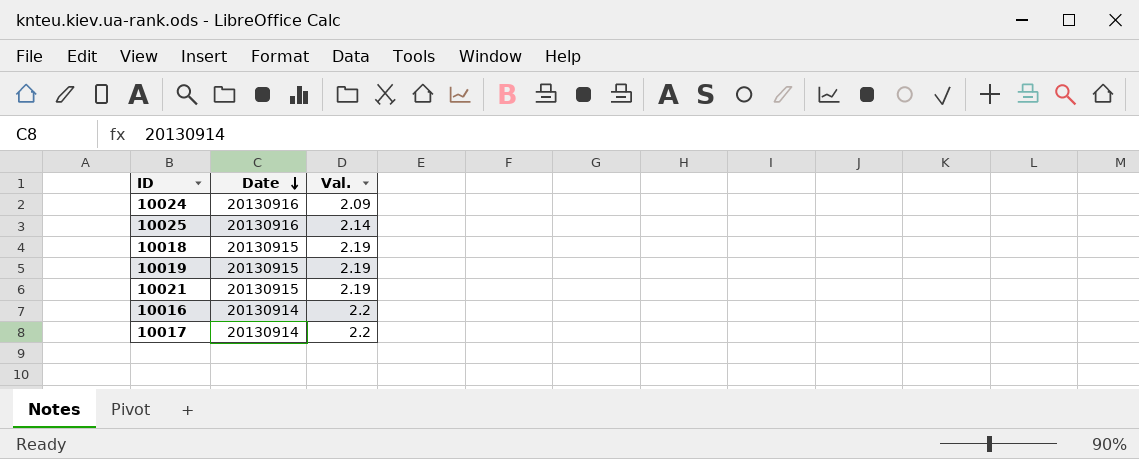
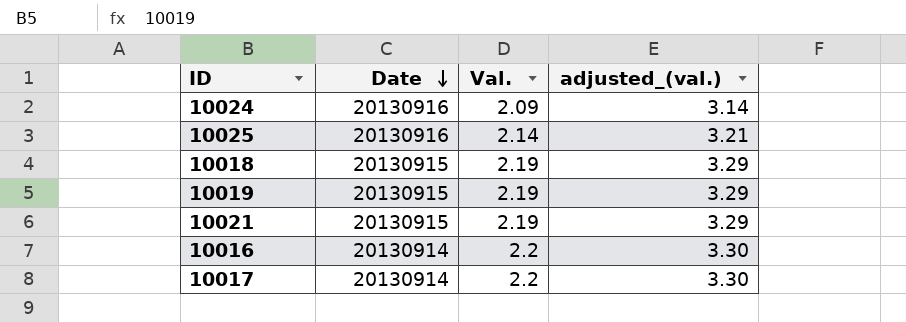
column adjusted_(val.) | formula: none -> [Val.] * 1.5

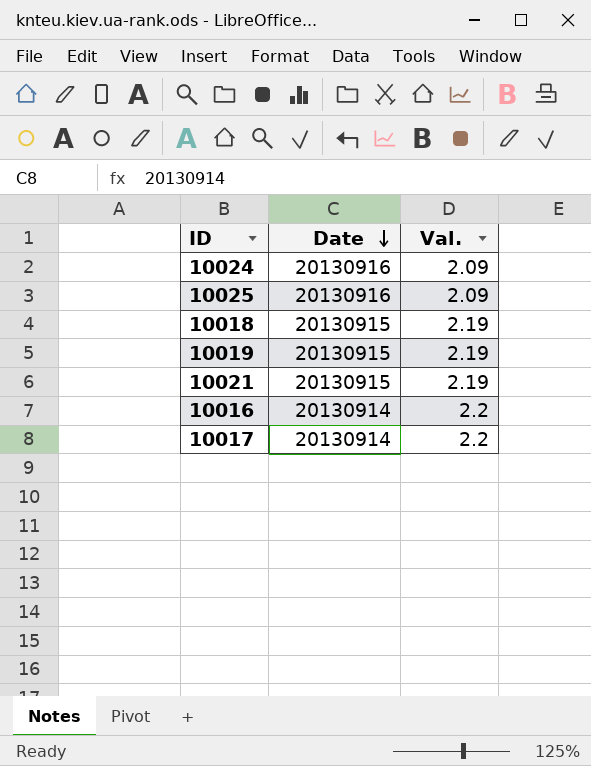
column adjusted_(val.) | formula: [Val.] * 1.5 -> none
10025 | Val.: 2.14 -> 2.09

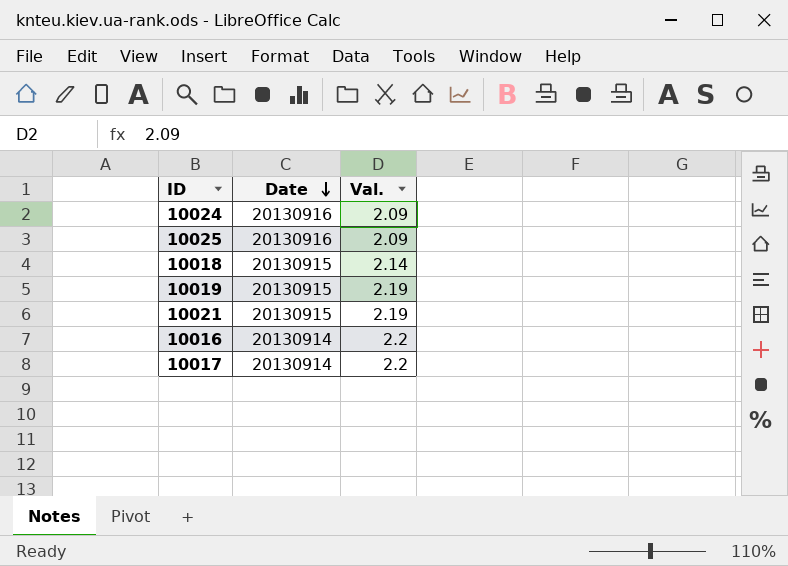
10018 | Val.: 2.19 -> 2.14

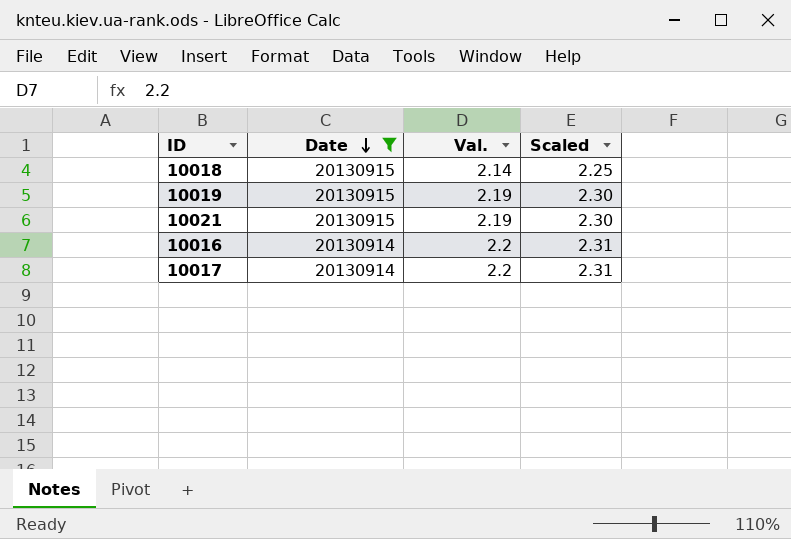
filter: none -> Date != 20130916
column Scaled | formula: none -> [Val.] * 1.05

